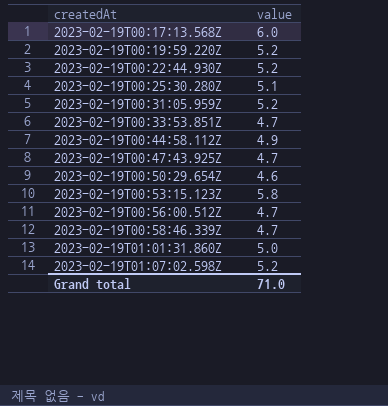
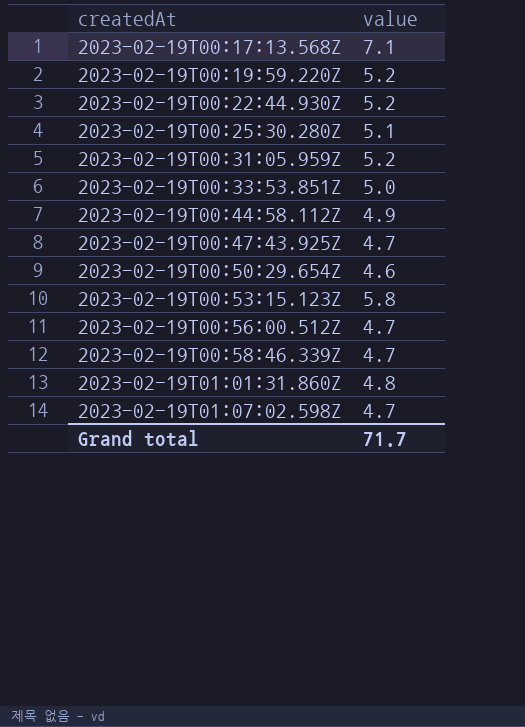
2023-02-19T00:17:13.568Z | value: 6.0 -> 7.1
2023-02-19T00:33:53.851Z | value: 4.7 -> 5.0
2023-02-19T01:01:31.860Z | value: 5.0 -> 4.8
2023-02-19T01:07:02.598Z | value: 5.2 -> 4.7
Grand total | value: 71.0 -> 71.7

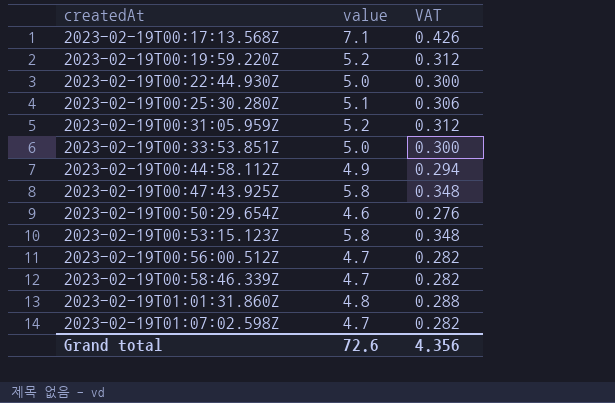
column VAT | formula: none -> [value] * 0.06
2023-02-19T00:22:44.930Z | value: 5.2 -> 5.0
2023-02-19T00:47:43.925Z | value: 4.7 -> 5.8
Grand total | value: 71.7 -> 72.6

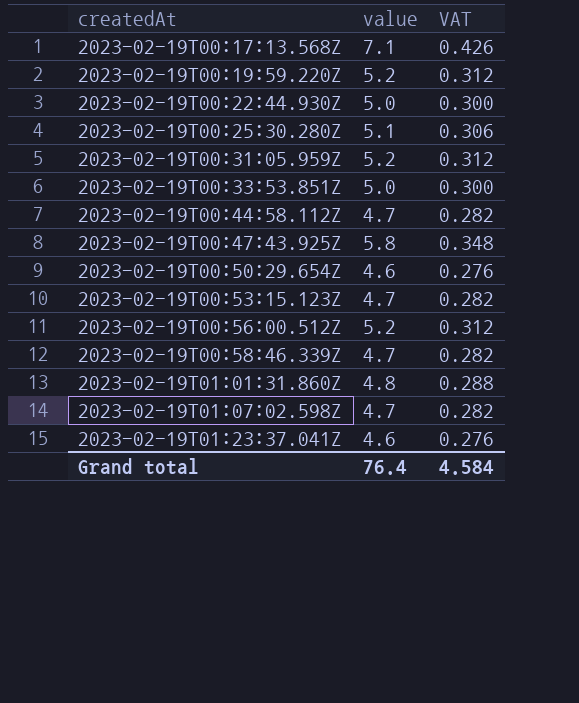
2023-02-19T00:44:58.112Z | value: 4.9 -> 4.7
2023-02-19T00:44:58.112Z | VAT: 0.294 -> 0.282
2023-02-19T00:53:15.123Z | value: 5.8 -> 4.7
2023-02-19T00:53:15.123Z | VAT: 0.348 -> 0.282
2023-02-19T00:56:00.512Z | value: 4.7 -> 5.2
2023-02-19T00:56:00.512Z | VAT: 0.282 -> 0.312
row 2023-02-19T01:23:37.041Z: none -> 4.6 | 0.276
Grand total | value: 72.6 -> 76.4
Grand total | VAT: 4.356 -> 4.584

